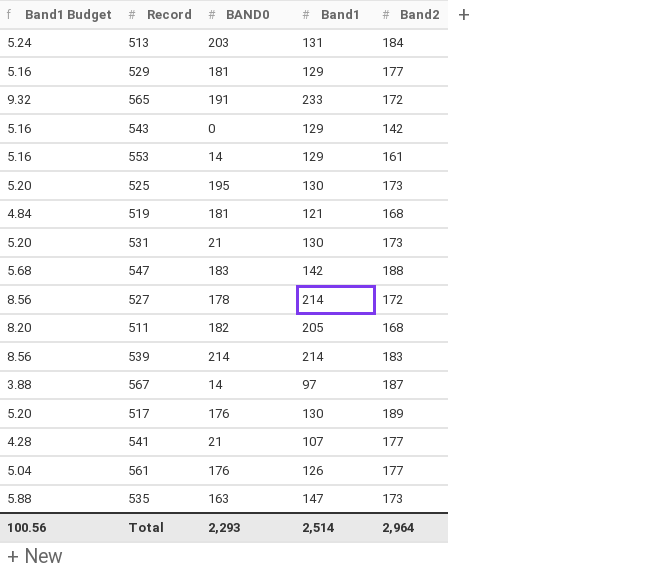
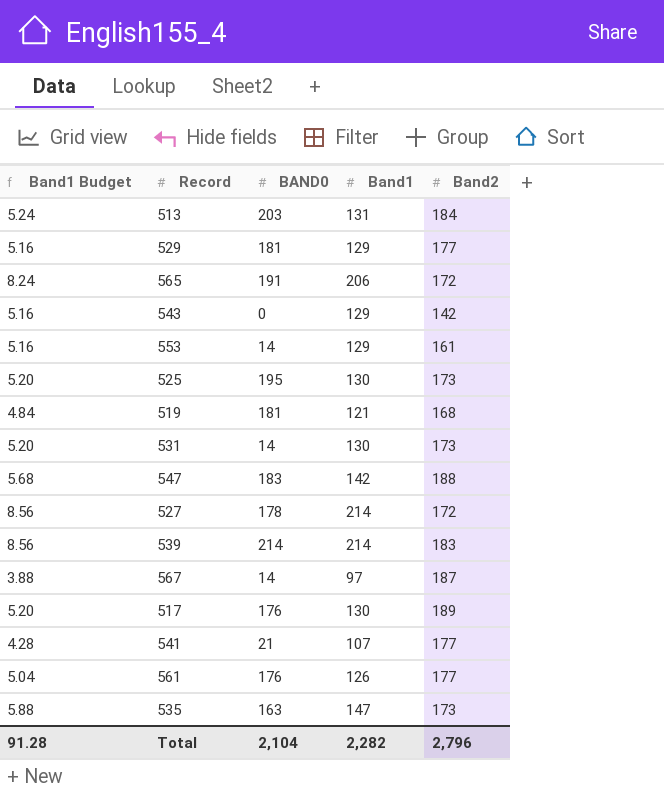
row 511: 8.20 | 182 | 205 | 168 -> none
565 | Band1 Budget: 9.32 -> 8.24
565 | Band1: 233 -> 206
531 | BAND0: 21 -> 14
Total | Band1 Budget: 100.56 -> 91.28
Total | BAND0: 2,293 -> 2,104
Total | Band1: 2,514 -> 2,282
Total | Band2: 2,964 -> 2,796

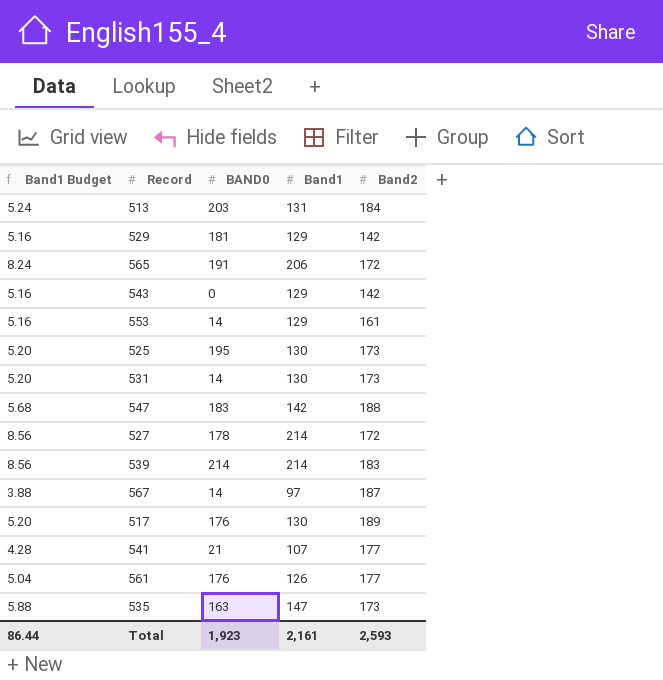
row 519: 4.84 | 181 | 121 | 168 -> none
529 | Band2: 177 -> 142
Total | Band1 Budget: 91.28 -> 86.44
Total | BAND0: 2,104 -> 1,923
Total | Band1: 2,282 -> 2,161
Total | Band2: 2,796 -> 2,593

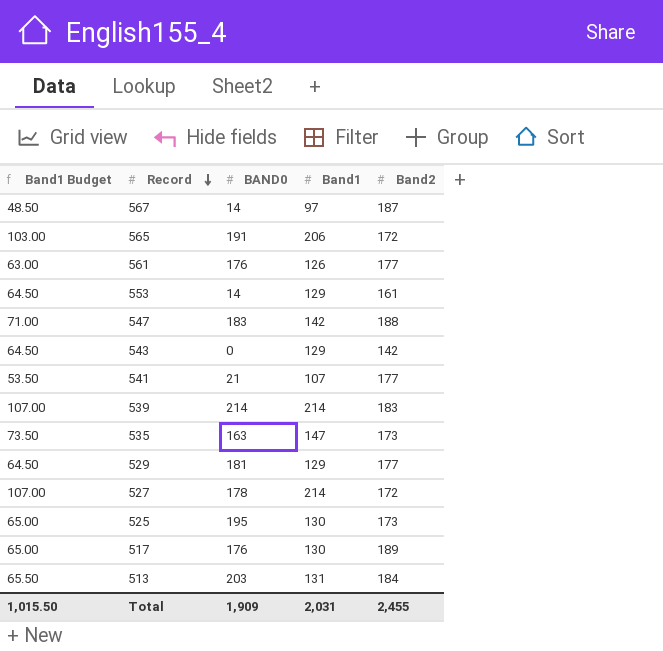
row order: none -> Record descending
column Band1 Budget | formula: [Band1] * 0.04 -> [Band1] * 0.5
row 531: 5.20 | 14 | 130 | 173 -> none
529 | Band2: 142 -> 177
Total | Band1 Budget: 86.44 -> 1,015.50
Total | BAND0: 1,923 -> 1,909
Total | Band1: 2,161 -> 2,031
Total | Band2: 2,593 -> 2,455

